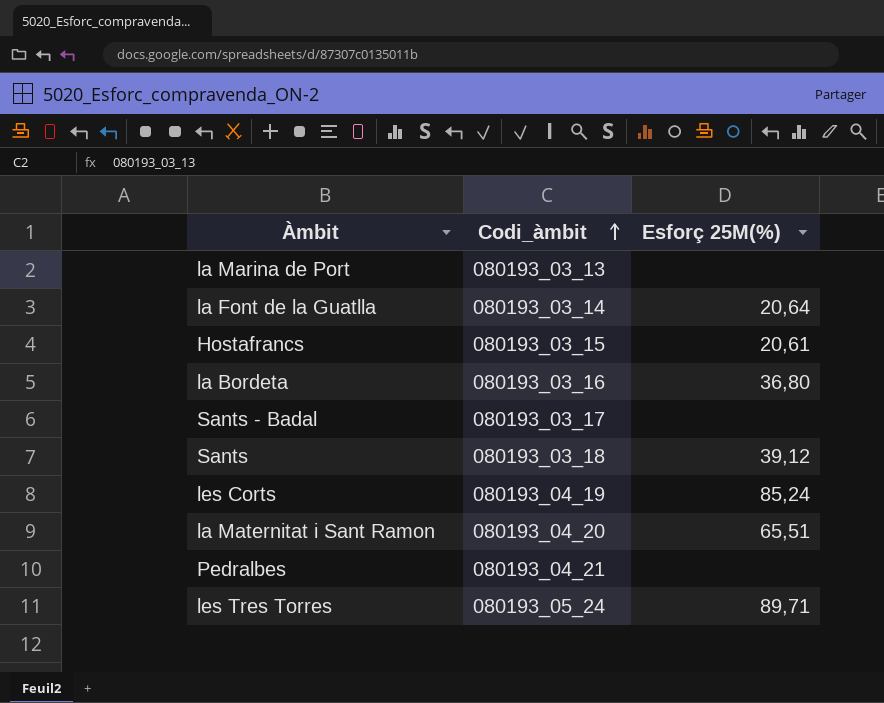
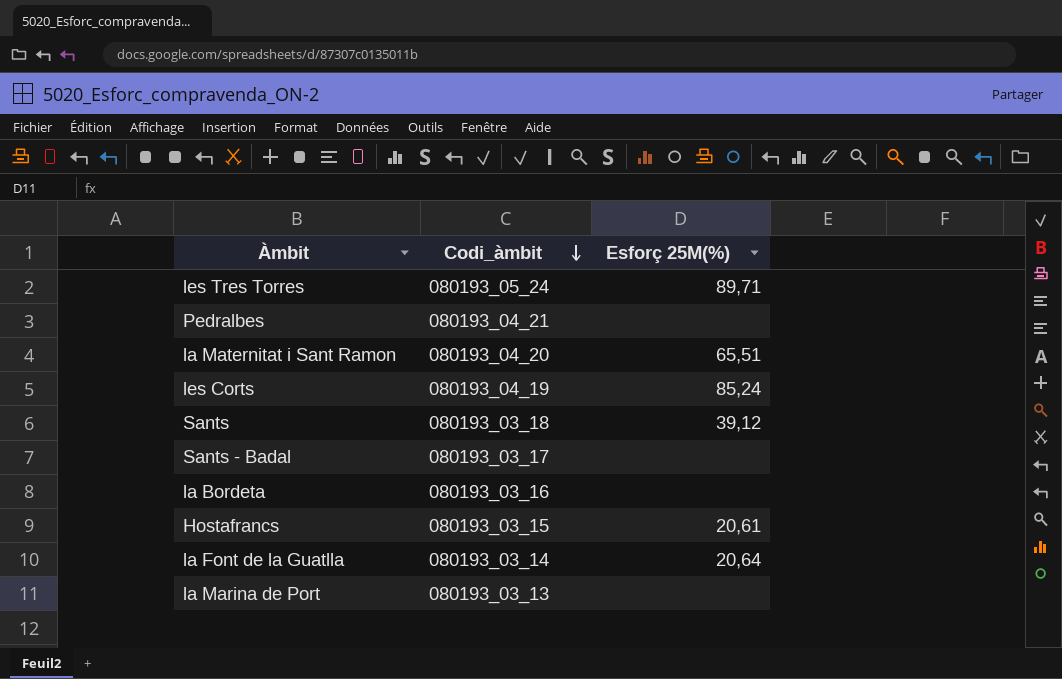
row order: Codi_àmbit ascending -> Codi_àmbit descending
la Bordeta | Esforç 25M(%): 36,80 -> none

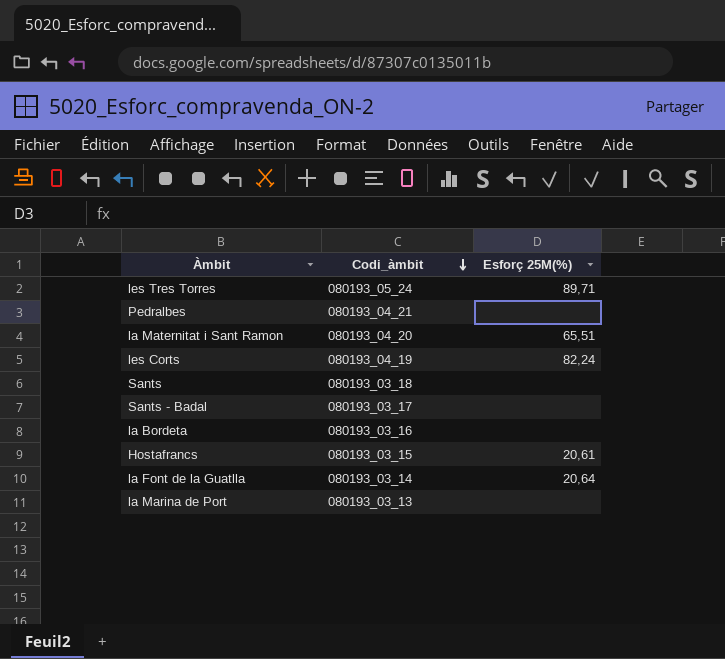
les Corts | Esforç 25M(%): 85,24 -> 82,24
Sants | Esforç 25M(%): 39,12 -> none

